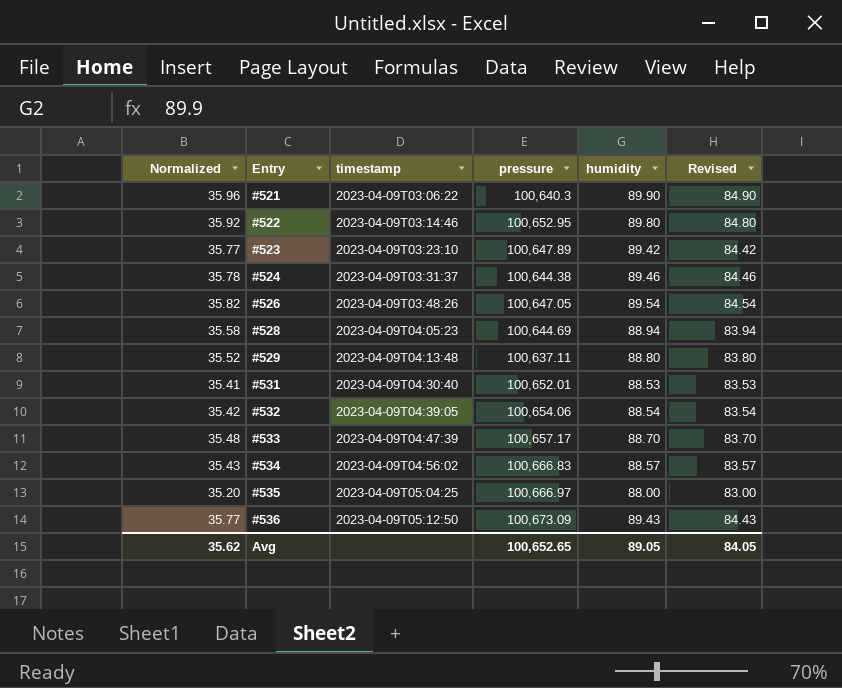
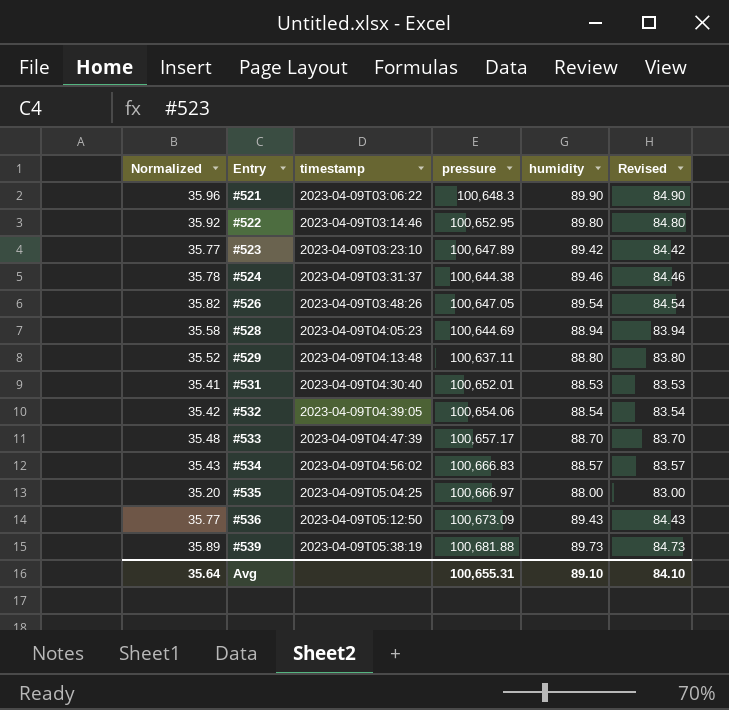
#521 | pressure: 100,640.3 -> 100,648.3
row #539: none -> 35.89 | 2023-04-09T05:38:19 | 100,681.88 | 89.73 | 84.73
Avg | Normalized: 35.62 -> 35.64
Avg | pressure: 100,652.65 -> 100,655.31
Avg | humidity: 89.05 -> 89.10
Avg | Revised: 84.05 -> 84.10

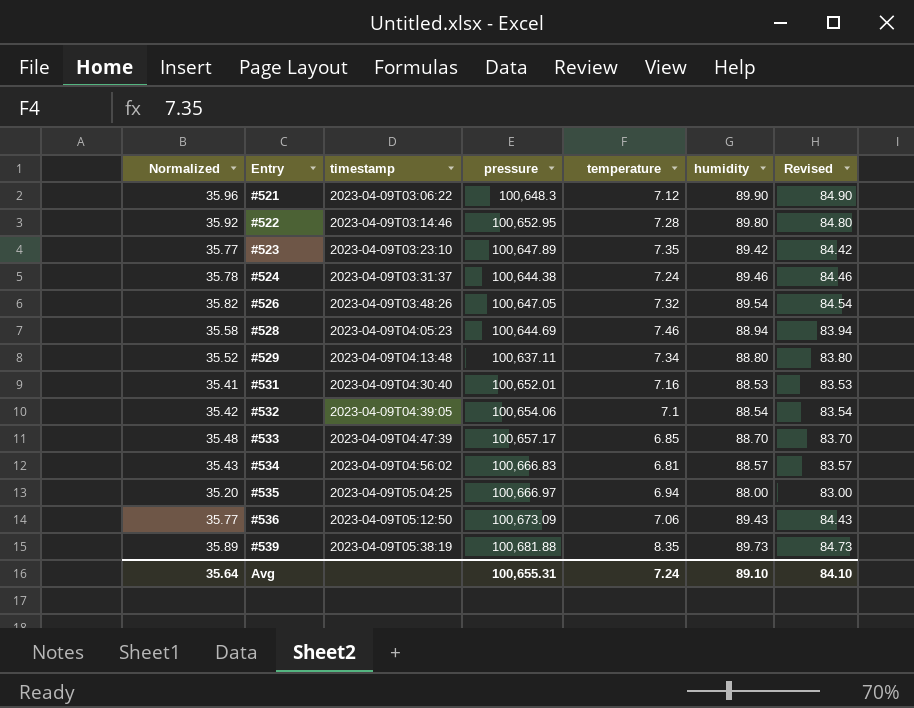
column temperature | position: none -> 5

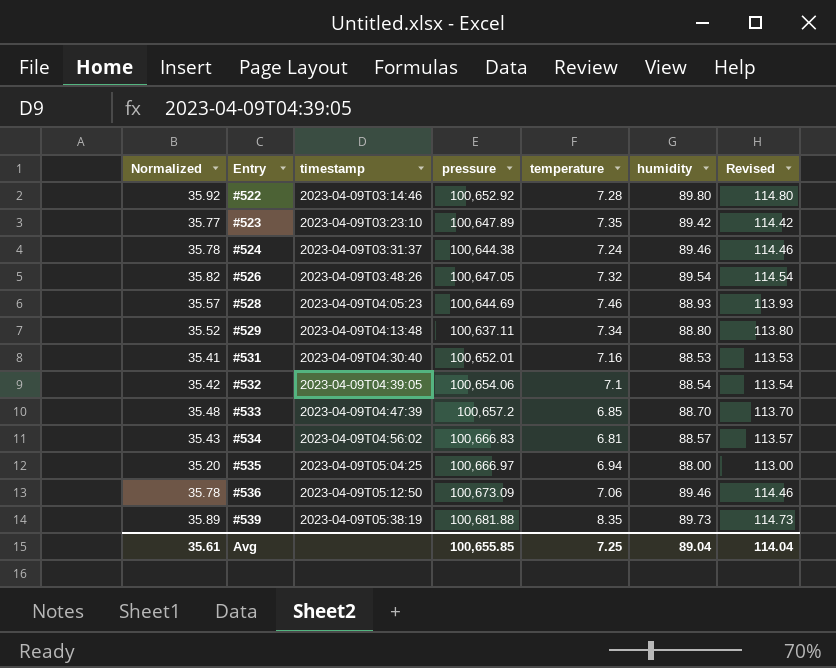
column Revised | formula: [humidity] - 5 -> [humidity] + 25
row #521: 35.96 | 2023-04-09T03:06:22 | 100,648.3 | 7.12 | 89.90 | 84.90 -> none
#522 | pressure: 100,652.95 -> 100,652.92
#528 | Normalized: 35.58 -> 35.57
#528 | humidity: 88.94 -> 88.93
#533 | pressure: 100,657.17 -> 100,657.2
#536 | Normalized: 35.77 -> 35.78
#536 | humidity: 89.43 -> 89.46
Avg | Normalized: 35.64 -> 35.61
Avg | pressure: 100,655.31 -> 100,655.85
Avg | temperature: 7.24 -> 7.25
Avg | humidity: 89.10 -> 89.04
Avg | Revised: 84.10 -> 114.04

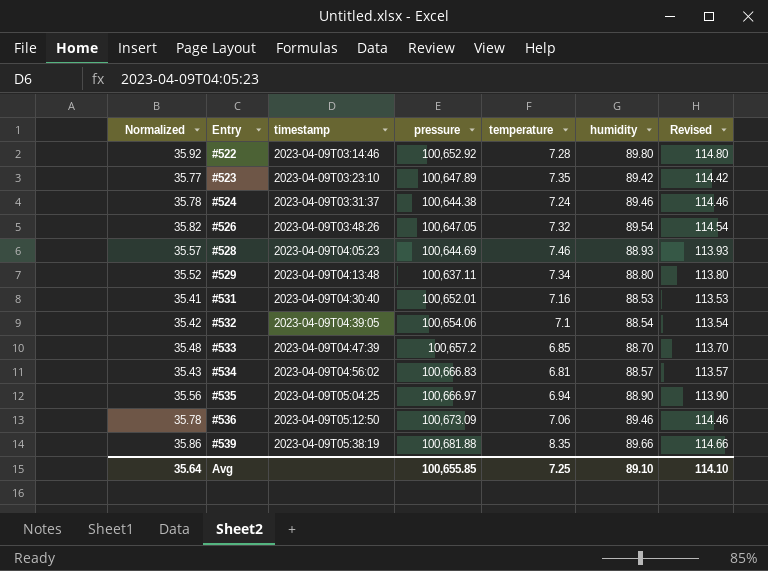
#535 | Normalized: 35.20 -> 35.56
#535 | humidity: 88.00 -> 88.90
#535 | Revised: 113.00 -> 113.90
#539 | Normalized: 35.89 -> 35.86
#539 | humidity: 89.73 -> 89.66
#539 | Revised: 114.73 -> 114.66
Avg | Normalized: 35.61 -> 35.64
Avg | humidity: 89.04 -> 89.10
Avg | Revised: 114.04 -> 114.10

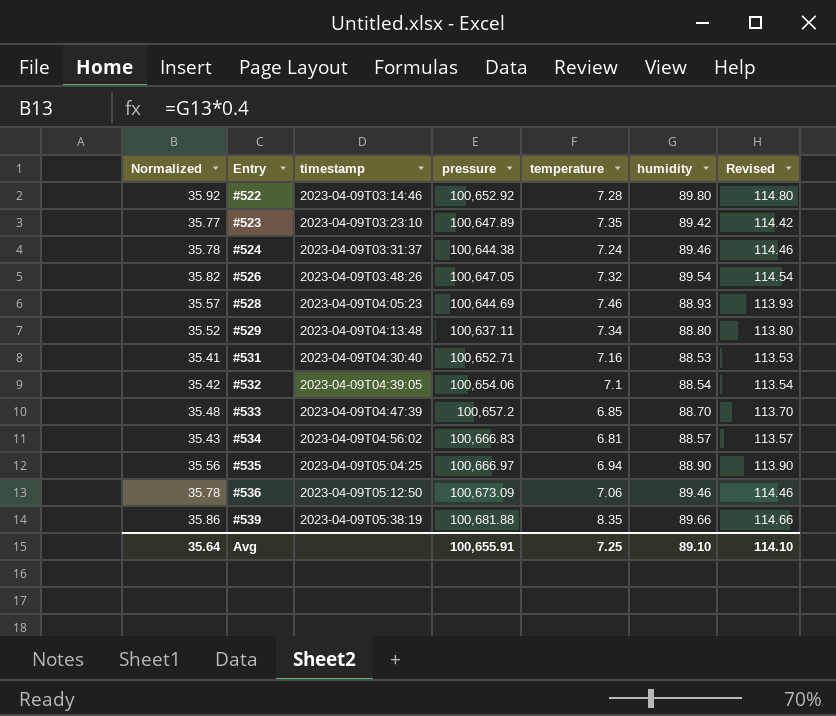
#531 | pressure: 100,652.01 -> 100,652.71
Avg | pressure: 100,655.85 -> 100,655.91

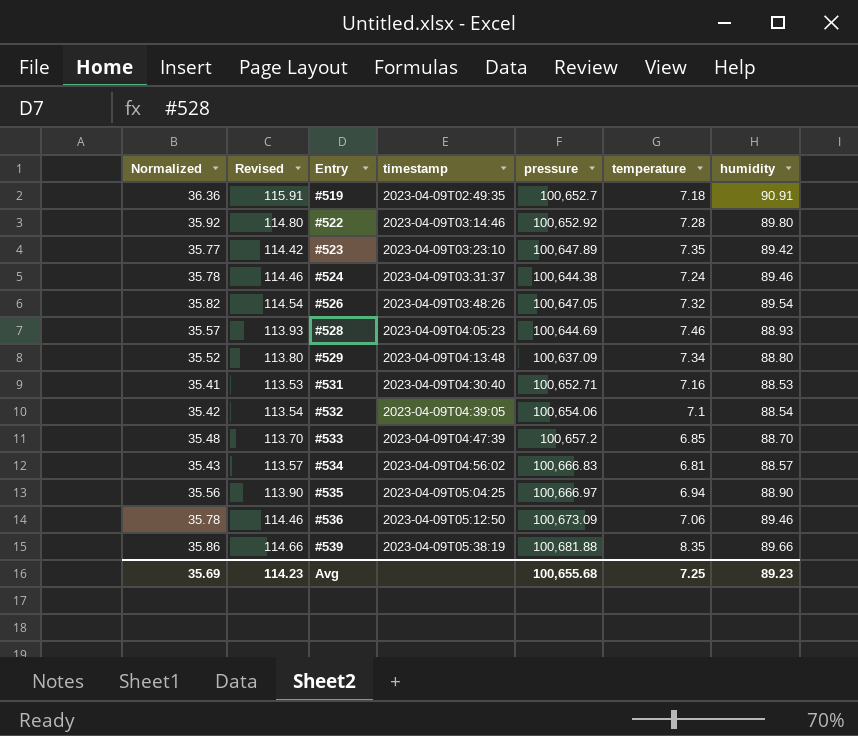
column Revised | position: 7 -> 2
row #519: none -> 36.36 | 115.91 | 2023-04-09T02:49:35 | 100,652.7 | 7.18 | 90.91
#529 | pressure: 100,637.11 -> 100,637.09
Avg | Normalized: 35.64 -> 35.69
Avg | Revised: 114.10 -> 114.23
Avg | pressure: 100,655.91 -> 100,655.68
Avg | humidity: 89.10 -> 89.23

